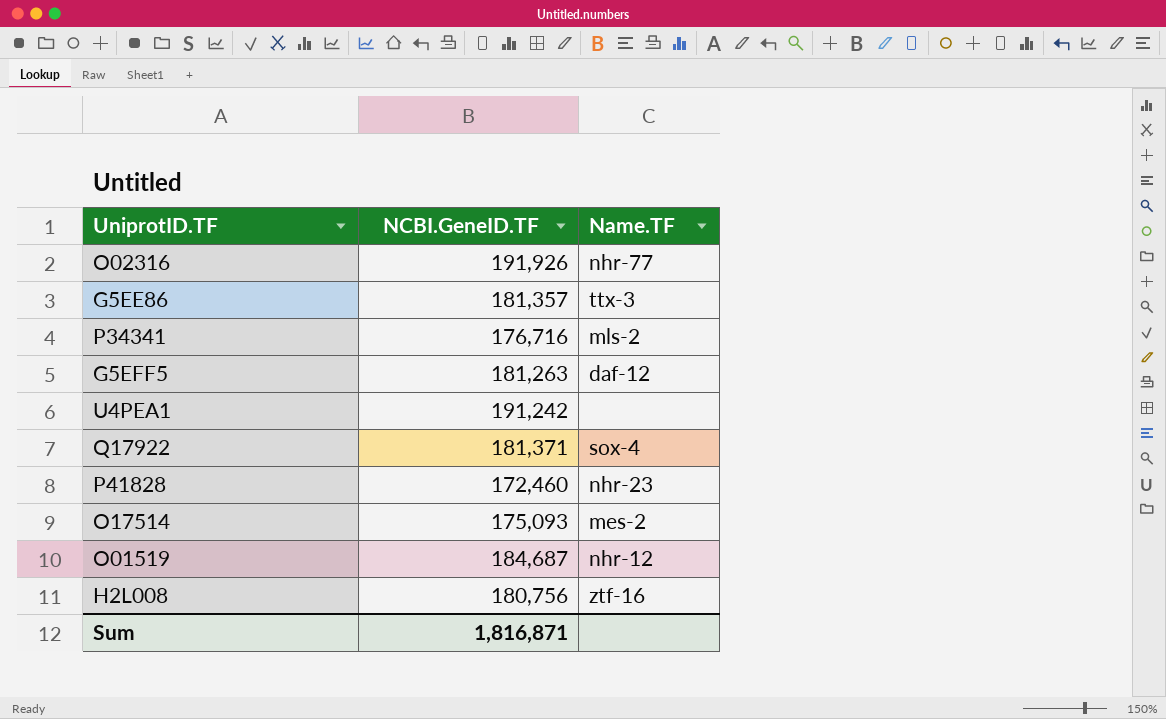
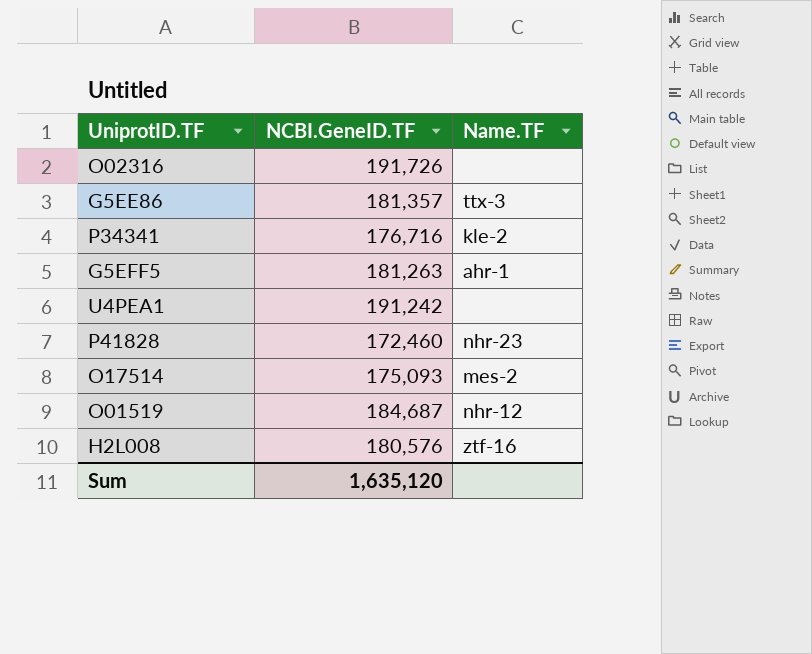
row Q17922: 181,371 | sox-4 -> none
O02316 | NCBI.GeneID.TF: 191,926 -> 191,726
O02316 | Name.TF: nhr-77 -> none
P34341 | Name.TF: mls-2 -> kle-2
G5EFF5 | Name.TF: daf-12 -> ahr-1
H2L008 | NCBI.GeneID.TF: 180,756 -> 180,576
Sum | NCBI.GeneID.TF: 1,816,871 -> 1,635,120

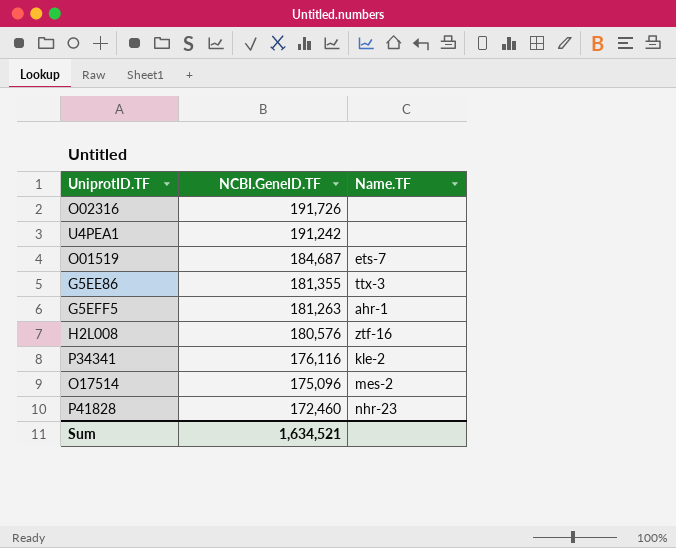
row order: none -> NCBI.GeneID.TF descending
O01519 | Name.TF: nhr-12 -> ets-7
G5EE86 | NCBI.GeneID.TF: 181,357 -> 181,355
P34341 | NCBI.GeneID.TF: 176,716 -> 176,116
O17514 | NCBI.GeneID.TF: 175,093 -> 175,096
Sum | NCBI.GeneID.TF: 1,635,120 -> 1,634,521

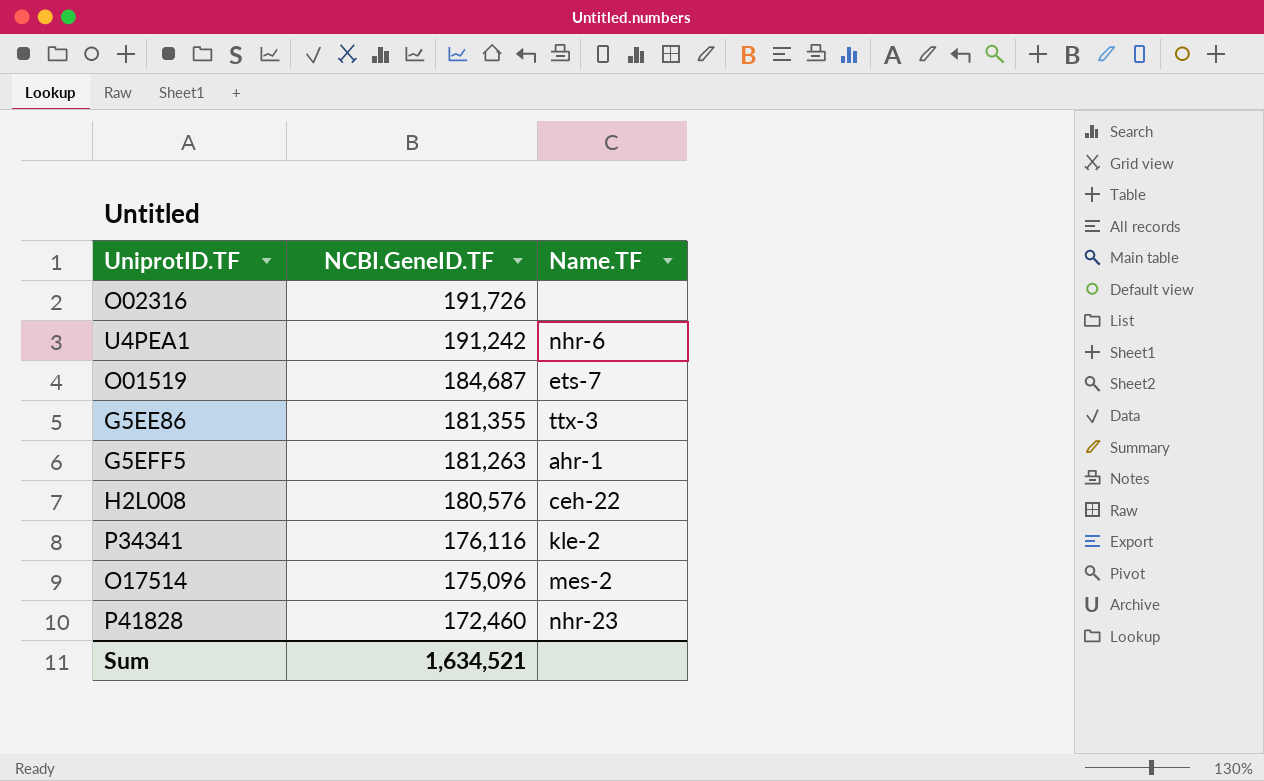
U4PEA1 | Name.TF: none -> nhr-6
H2L008 | Name.TF: ztf-16 -> ceh-22

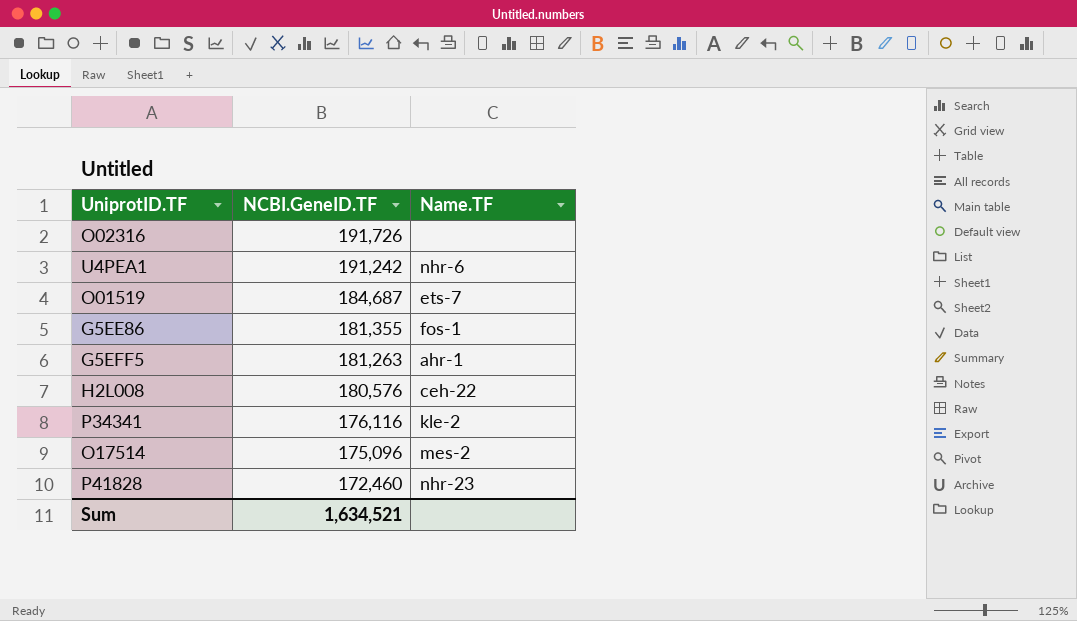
G5EE86 | Name.TF: ttx-3 -> fos-1

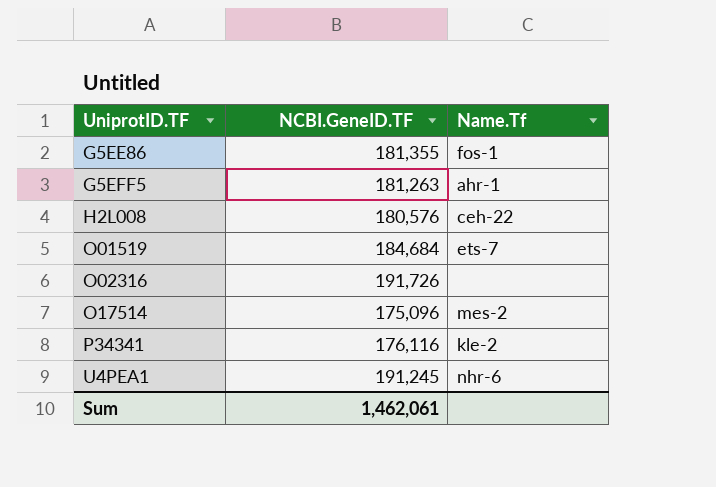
row order: NCBI.GeneID.TF descending -> UniprotID.TF ascending
column name: Name.TF -> Name.Tf
row P41828: 172,460 | nhr-23 -> none
O01519 | NCBI.GeneID.TF: 184,687 -> 184,684
U4PEA1 | NCBI.GeneID.TF: 191,242 -> 191,245
Sum | NCBI.GeneID.TF: 1,634,521 -> 1,462,061

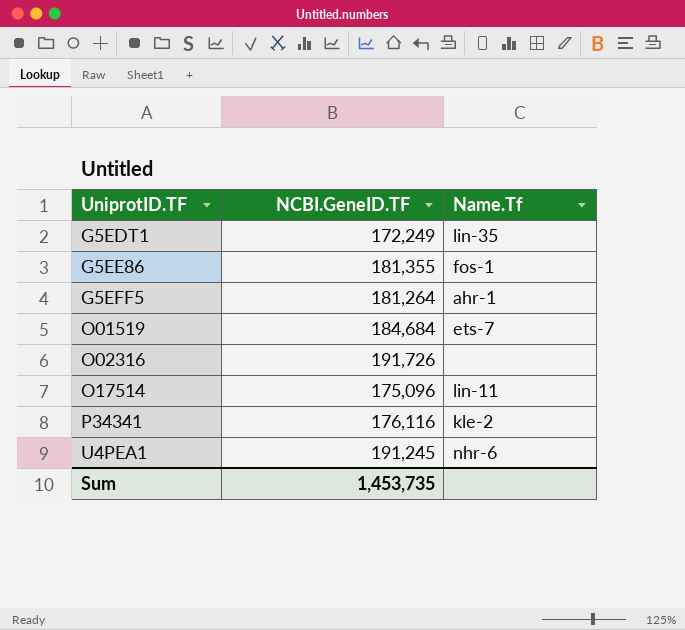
row H2L008: 180,576 | ceh-22 -> none
row G5EDT1: none -> 172,249 | lin-35
G5EFF5 | NCBI.GeneID.TF: 181,263 -> 181,264
O17514 | Name.Tf: mes-2 -> lin-11
Sum | NCBI.GeneID.TF: 1,462,061 -> 1,453,735

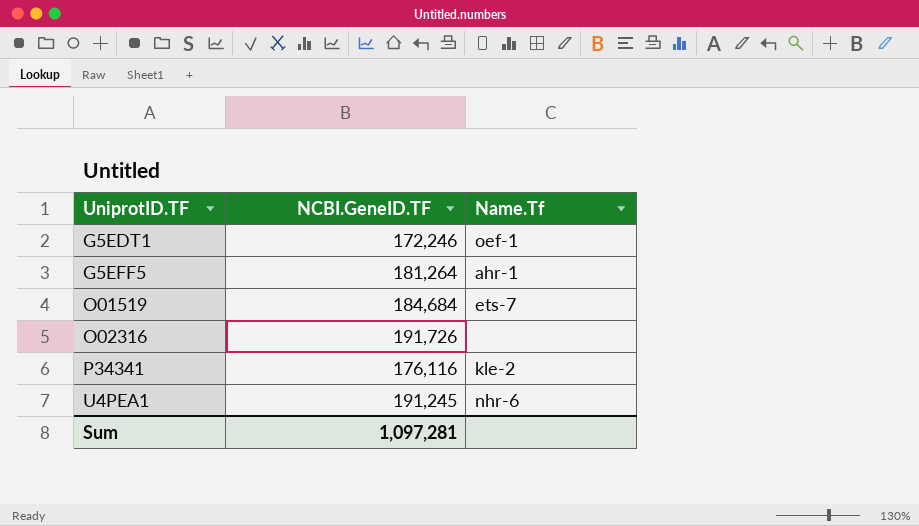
row G5EE86: 181,355 | fos-1 -> none
row O17514: 175,096 | lin-11 -> none
G5EDT1 | NCBI.GeneID.TF: 172,249 -> 172,246
G5EDT1 | Name.Tf: lin-35 -> oef-1
Sum | NCBI.GeneID.TF: 1,453,735 -> 1,097,281

